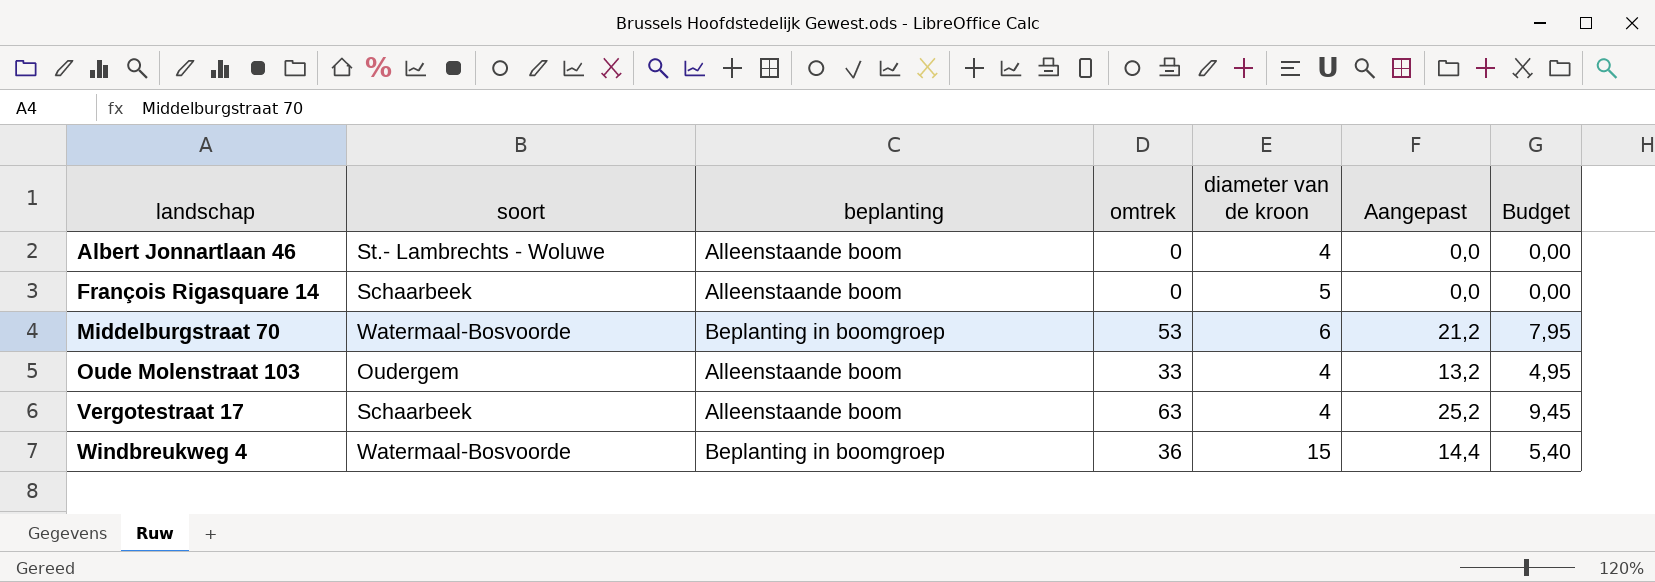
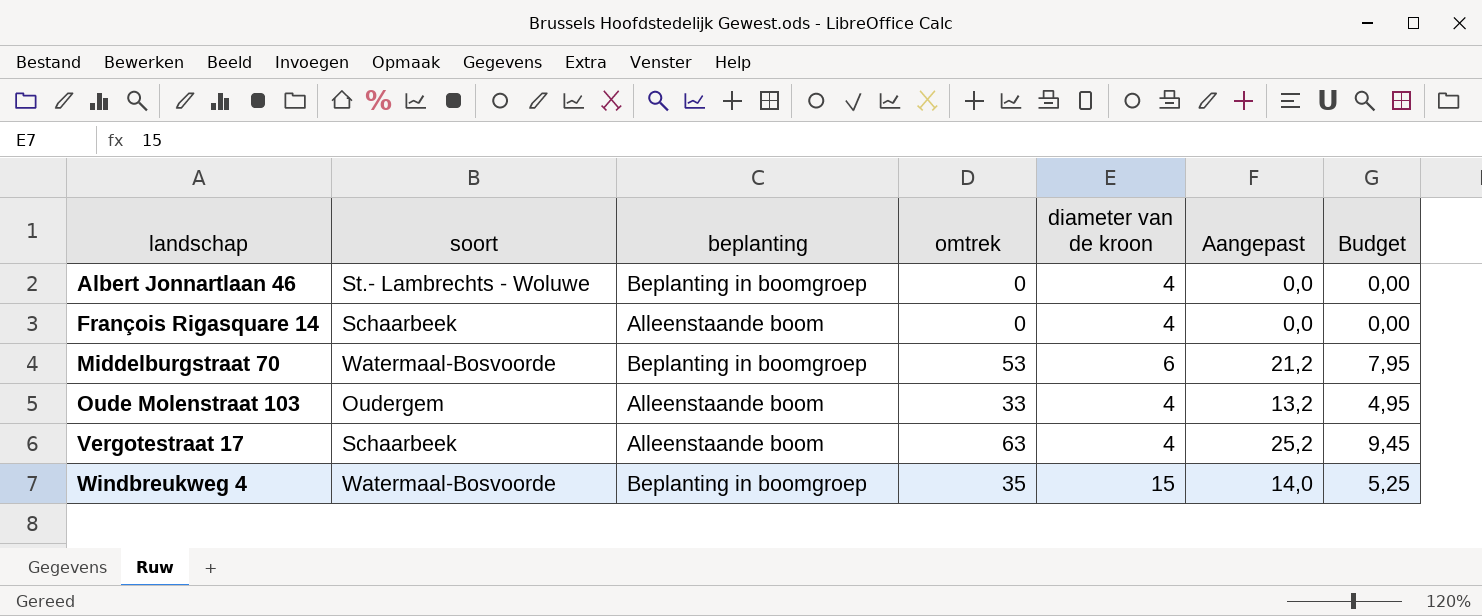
Albert Jonnartlaan 46 | beplanting: Alleenstaande boom -> Beplanting in boomgroep
François Rigasquare 14 | diameter van de kroon: 5 -> 4
Windbreukweg 4 | omtrek: 36 -> 35
Windbreukweg 4 | Aangepast: 14,4 -> 14,0
Windbreukweg 4 | Budget: 5,40 -> 5,25

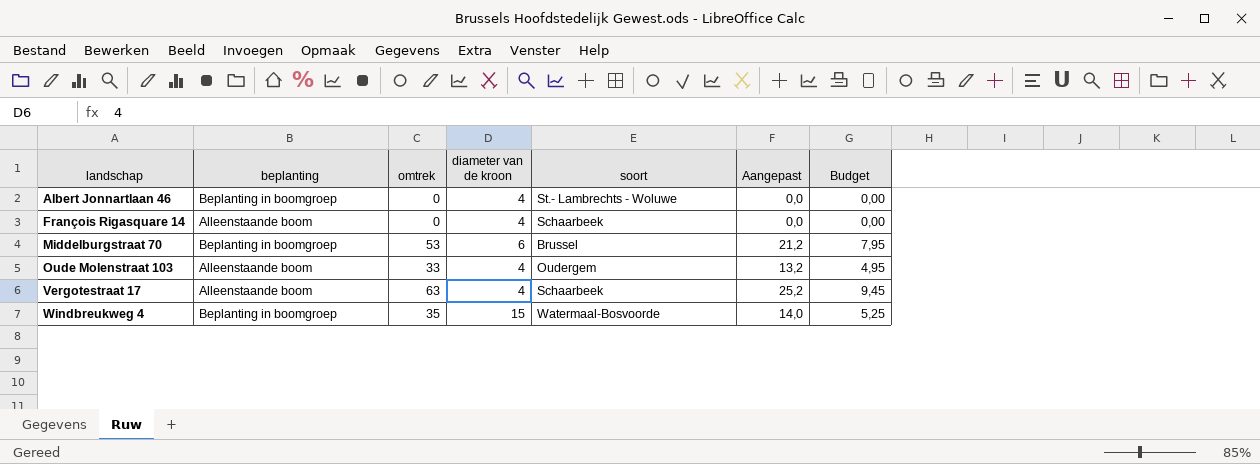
column soort | position: 2 -> 5
Middelburgstraat 70 | soort: Watermaal-Bosvoorde -> Brussel

